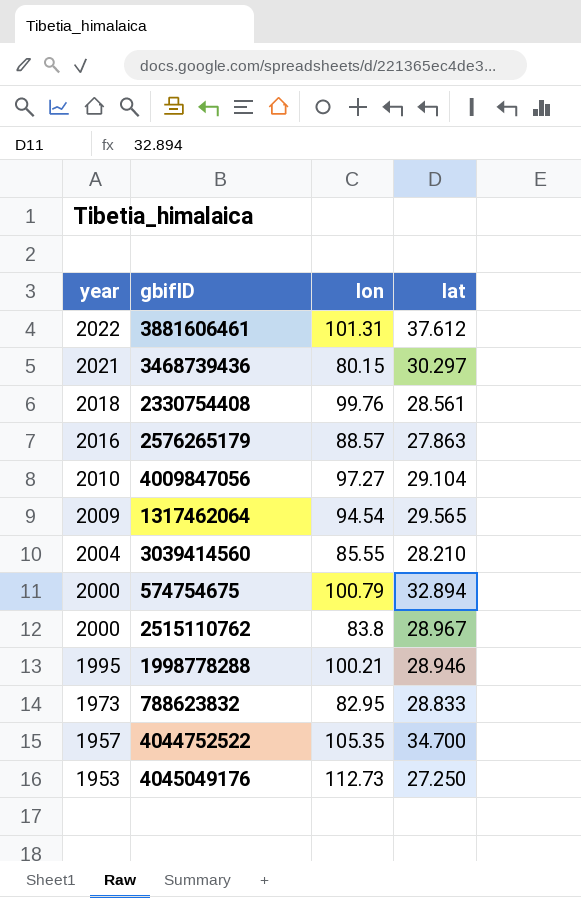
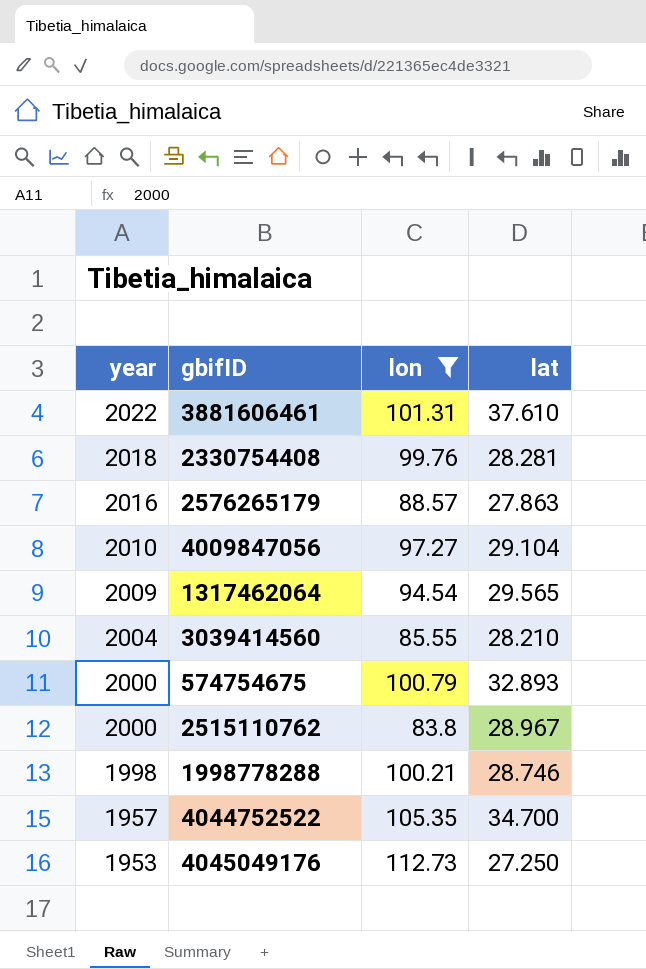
filter: none -> lon >= 83.8
3881606461 | lat: 37.612 -> 37.610
2330754408 | lat: 28.561 -> 28.281
574754675 | lat: 32.894 -> 32.893
1998778288 | year: 1995 -> 1998
1998778288 | lat: 28.946 -> 28.746

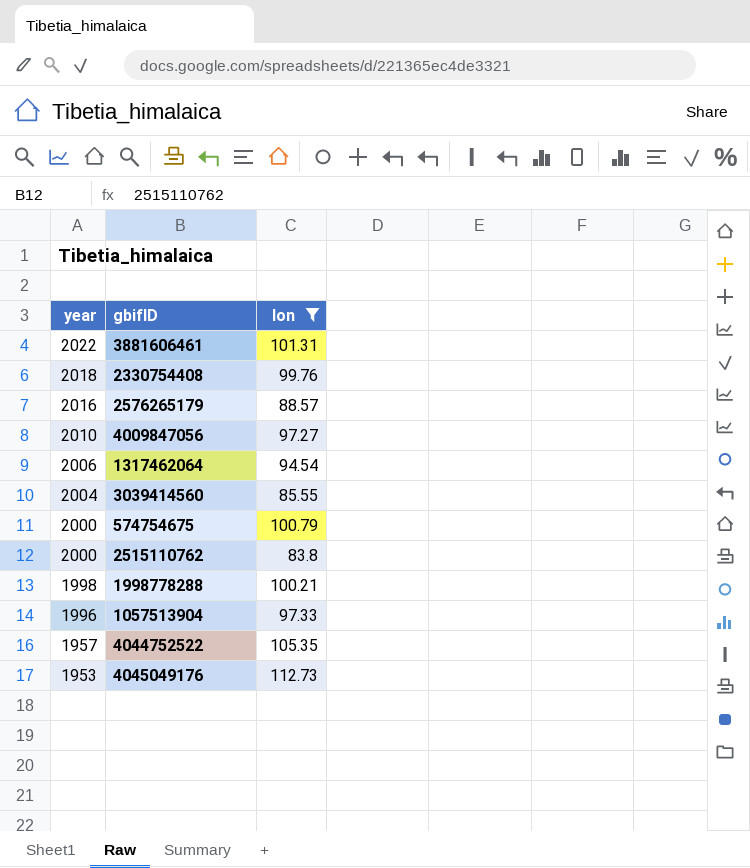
column lat | position: 4 -> none
1317462064 | year: 2009 -> 2006
row 1057513904: none -> 1996 | 97.33

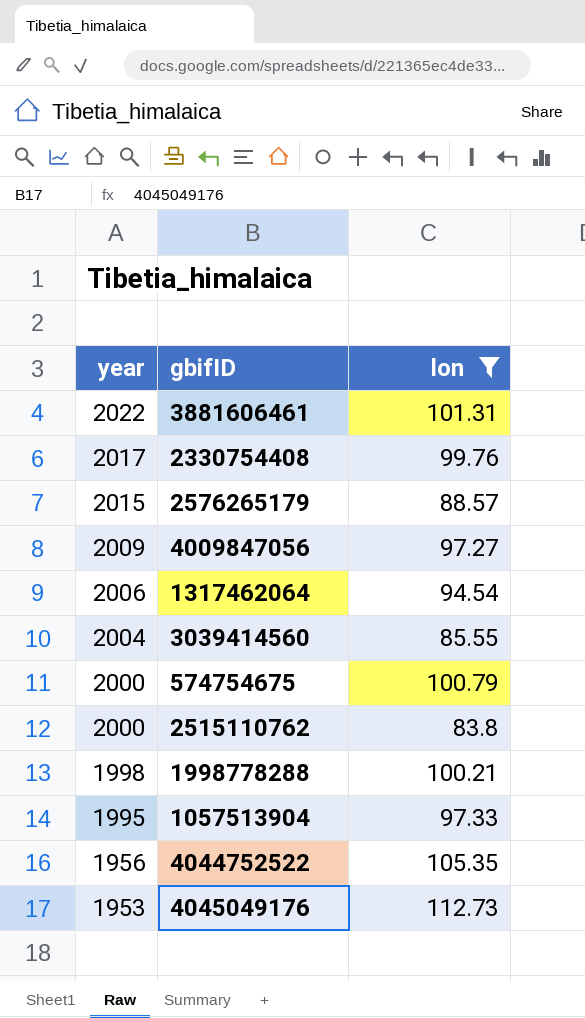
2330754408 | year: 2018 -> 2017
2576265179 | year: 2016 -> 2015
4009847056 | year: 2010 -> 2009
1057513904 | year: 1996 -> 1995
4044752522 | year: 1957 -> 1956

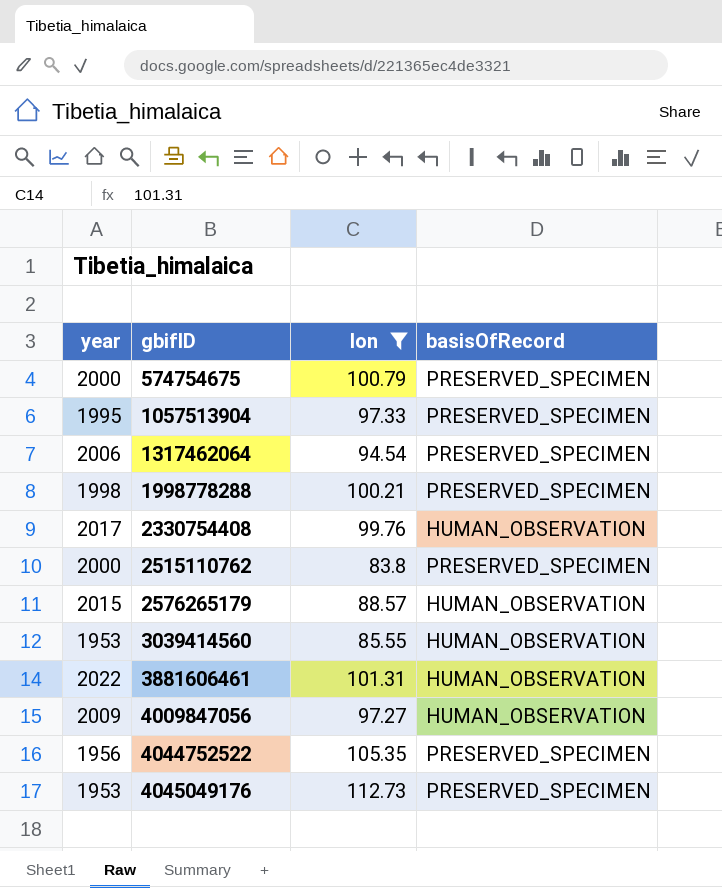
row order: year descending -> gbifID ascending
column basisOfRecord | position: none -> 4
3039414560 | year: 2004 -> 1953

